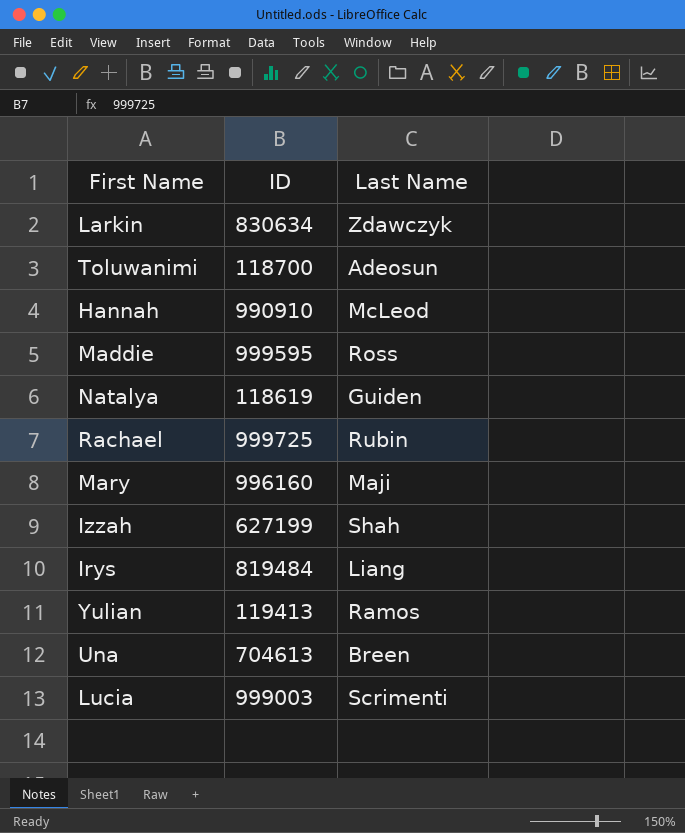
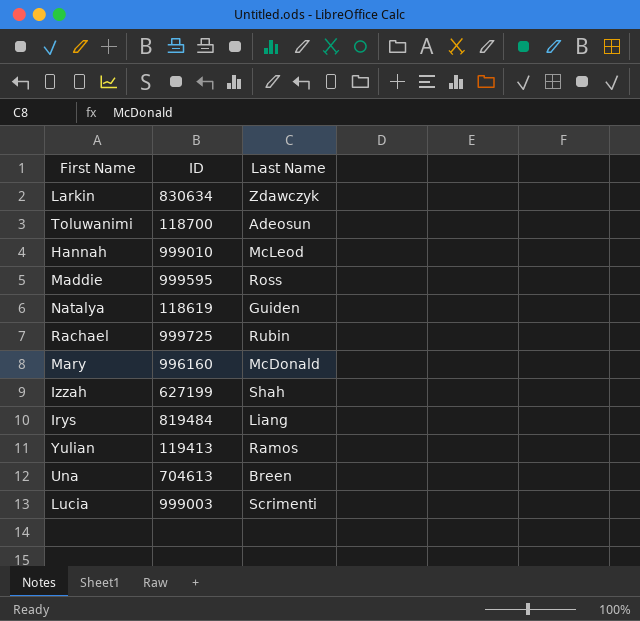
Hannah | ID: 990910 -> 999010
Mary | Last Name: Maji -> McDonald

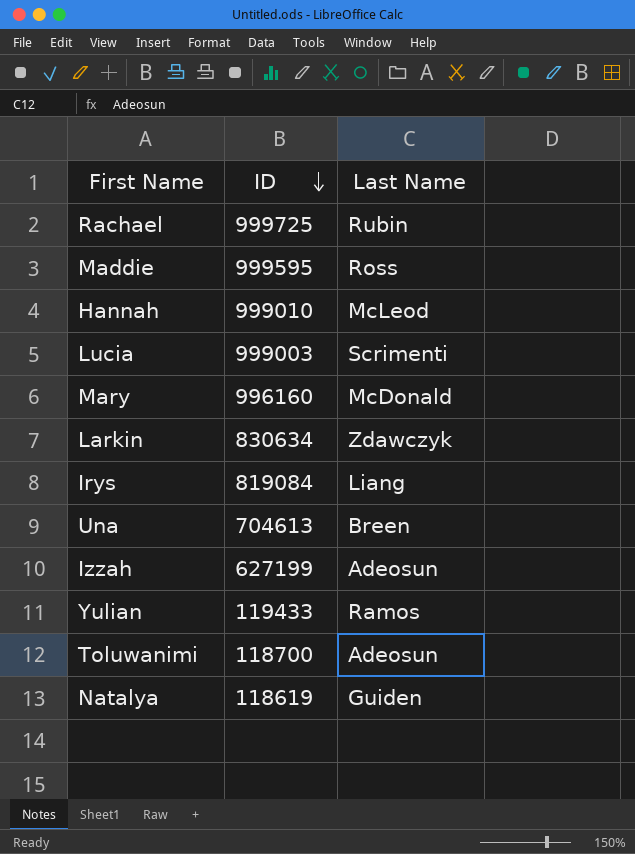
row order: none -> ID descending
Irys | ID: 819484 -> 819084
Izzah | Last Name: Shah -> Adeosun
Yulian | ID: 119413 -> 119433

